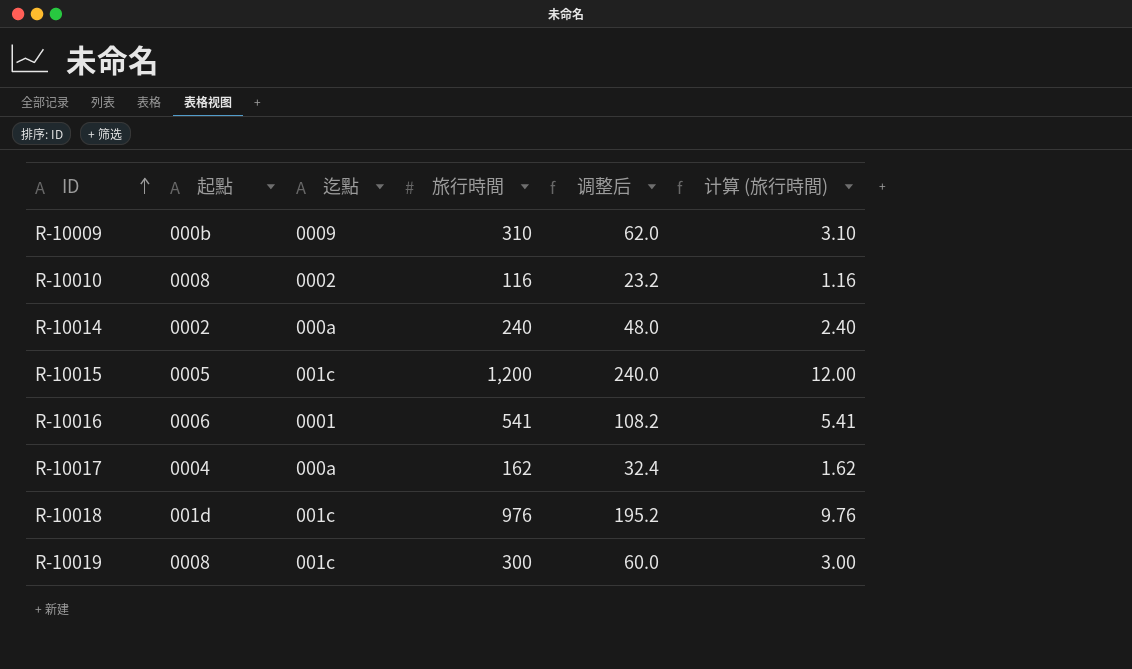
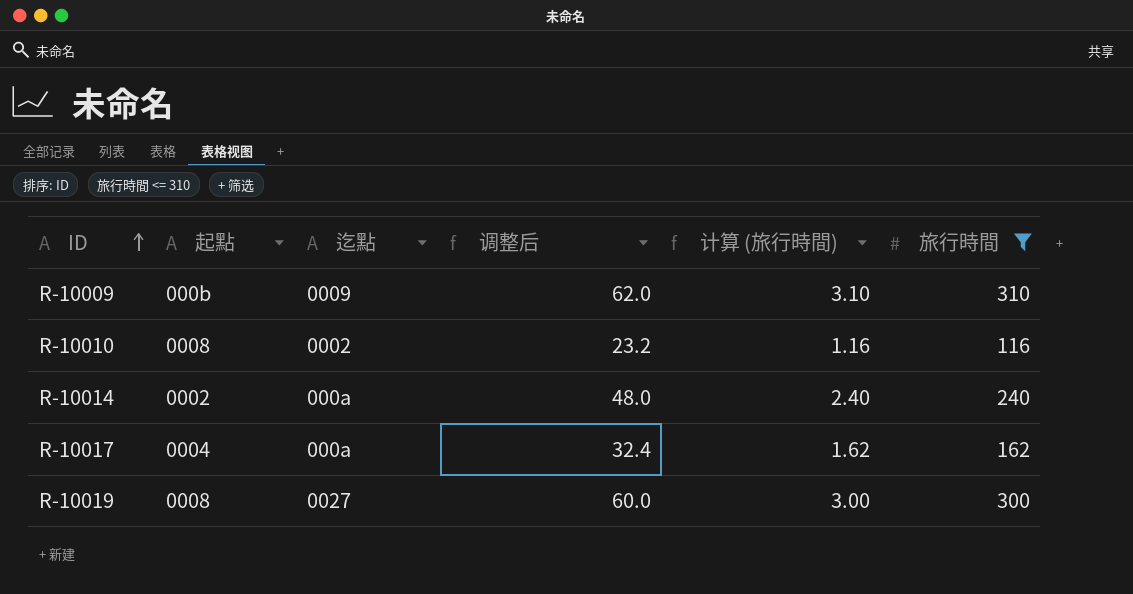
filter: none -> 旅行時間 <= 310
column 旅行時間 | position: 4 -> 6
R-10019 | 迄點: 001c -> 0027

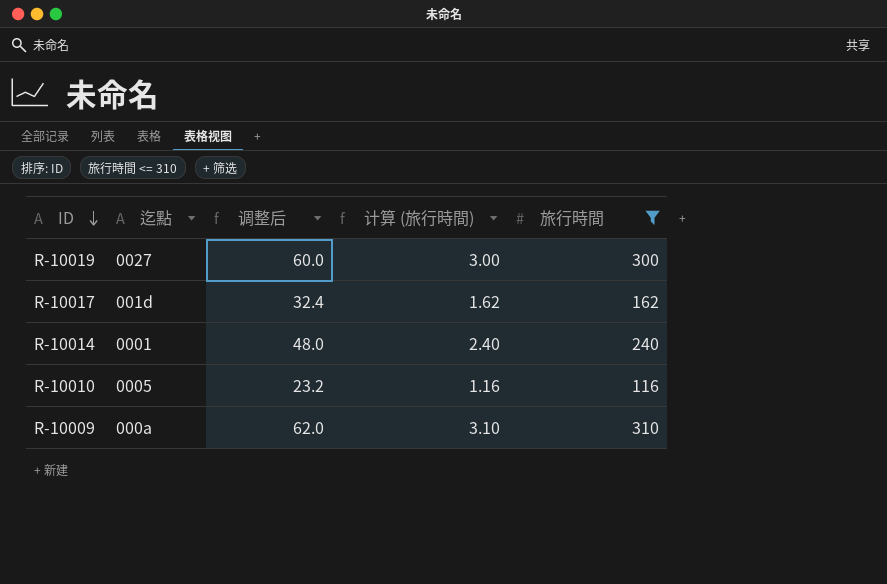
row order: ID ascending -> ID descending
column 起點 | position: 2 -> none
R-10017 | 迄點: 000a -> 001d
R-10014 | 迄點: 000a -> 0001
R-10010 | 迄點: 0002 -> 0005
R-10009 | 迄點: 0009 -> 000a

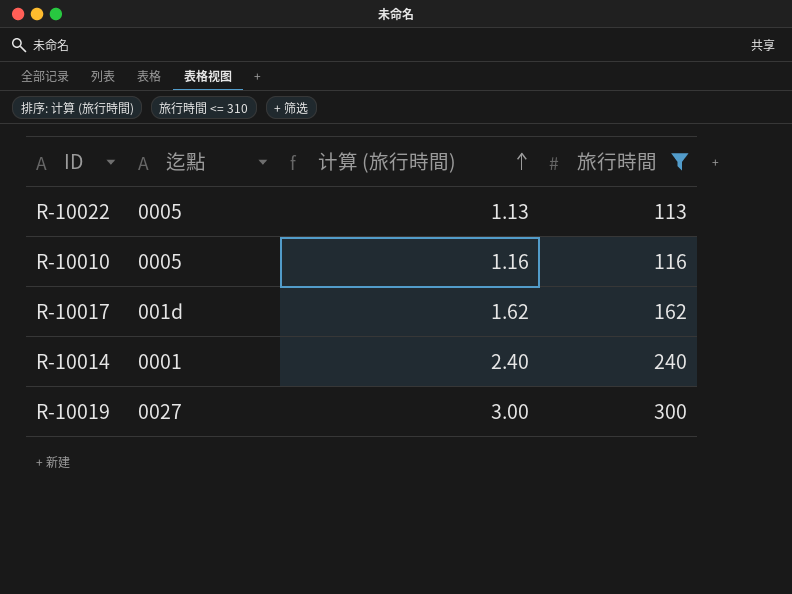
row order: ID descending -> 计算 (旅行時間) ascending
column 调整后 | formula: [旅行時間] * 0.2 -> none
row R-10009: 000a | 62.0 | 3.10 | 310 -> none
row R-10022: none -> 0005 | 1.13 | 113

